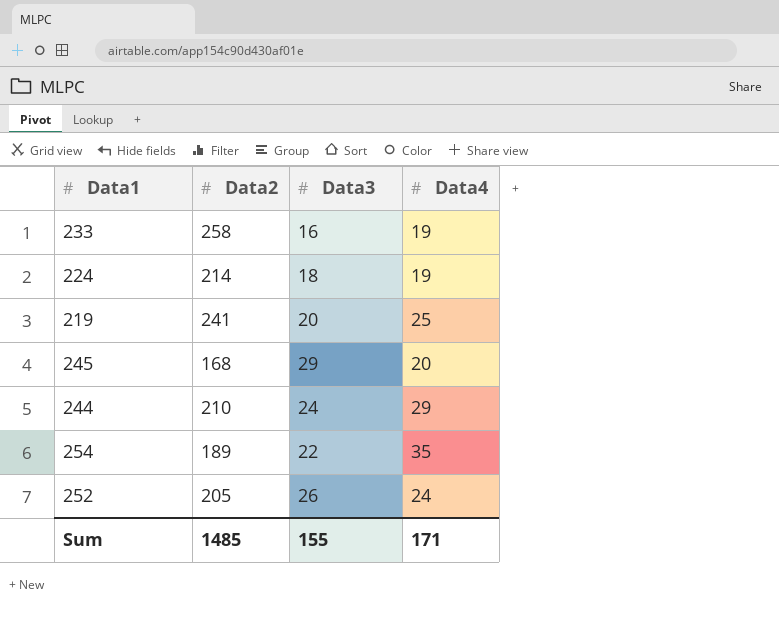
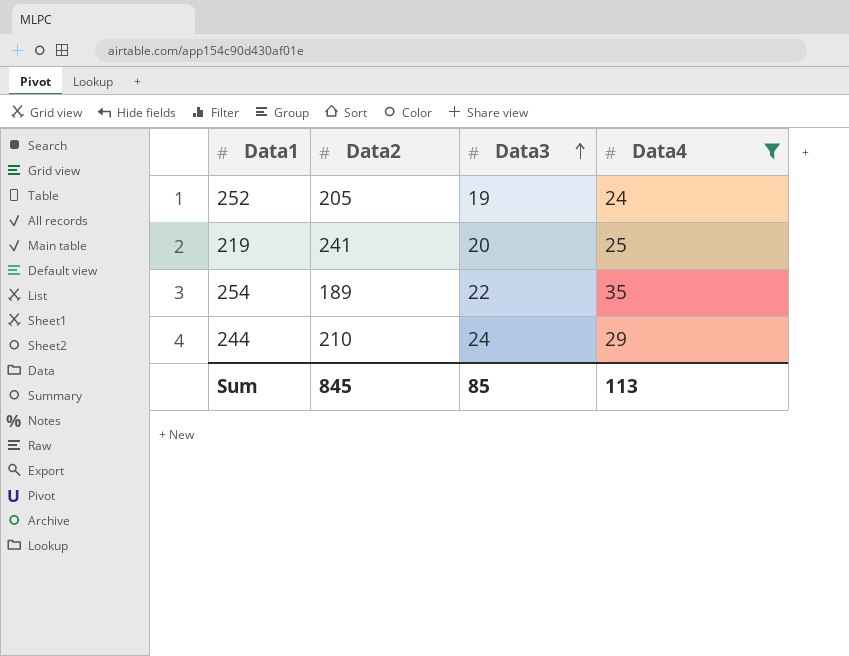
filter: none -> Data4 >= 24
row order: none -> Data3 ascending
252 | Data3: 26 -> 19
Sum | Data2: 1485 -> 845
Sum | Data3: 155 -> 85
Sum | Data4: 171 -> 113

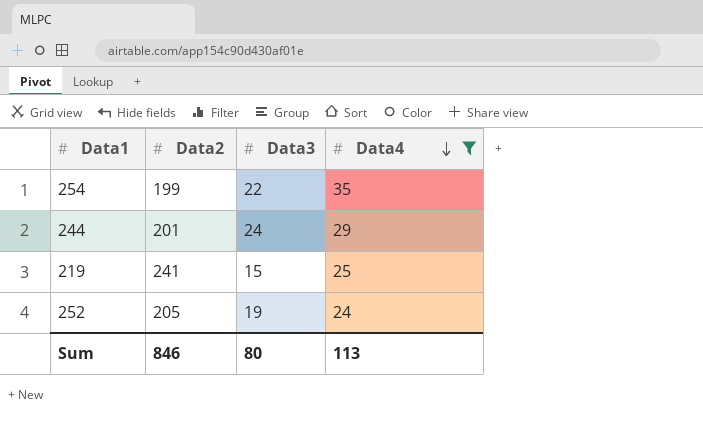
row order: Data3 ascending -> Data4 descending
254 | Data2: 189 -> 199
244 | Data2: 210 -> 201
219 | Data3: 20 -> 15
Sum | Data2: 845 -> 846
Sum | Data3: 85 -> 80

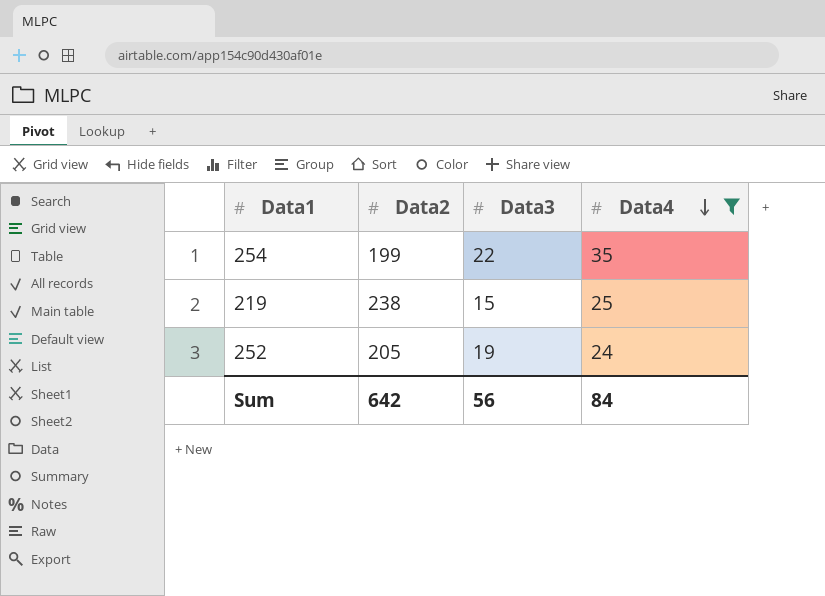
row 244: 201 | 24 | 29 -> none
219 | Data2: 241 -> 238
Sum | Data2: 846 -> 642
Sum | Data3: 80 -> 56
Sum | Data4: 113 -> 84

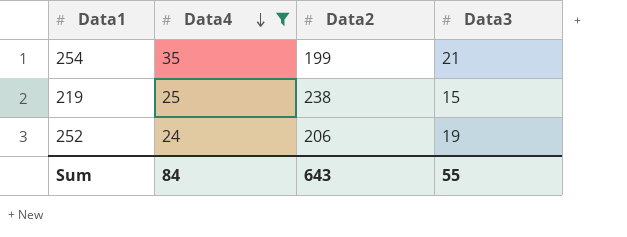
column Data4 | position: 4 -> 2
254 | Data3: 22 -> 21
252 | Data2: 205 -> 206
Sum | Data2: 642 -> 643
Sum | Data3: 56 -> 55

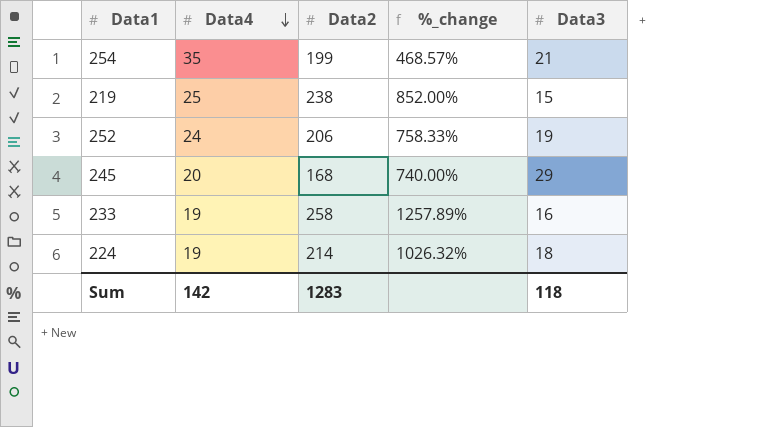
filter: Data4 >= 24 -> none
column %_change | formula: none -> ([Data2] - [Data4]) / [Data4]
Sum | Data4: 84 -> 142
Sum | Data2: 643 -> 1283
Sum | Data3: 55 -> 118

